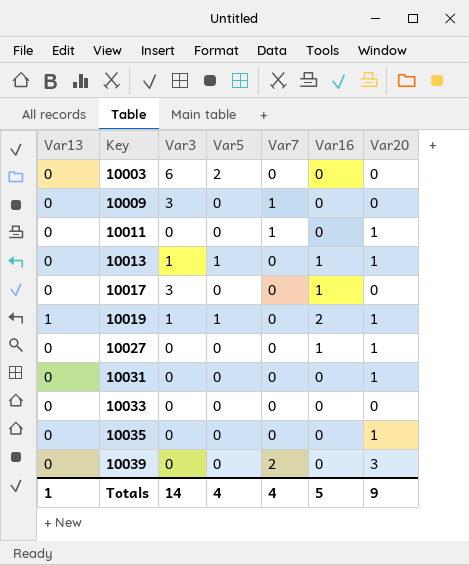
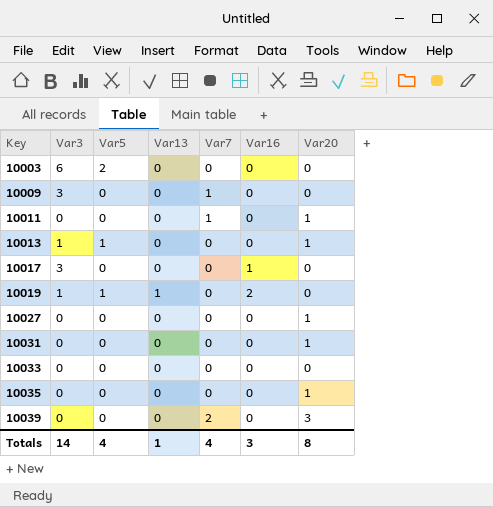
column Var13 | position: 1 -> 4
10013 | Var16: 1 -> 0
10019 | Var20: 1 -> 0
10027 | Var16: 1 -> 0
Totals | Var16: 5 -> 3
Totals | Var20: 9 -> 8

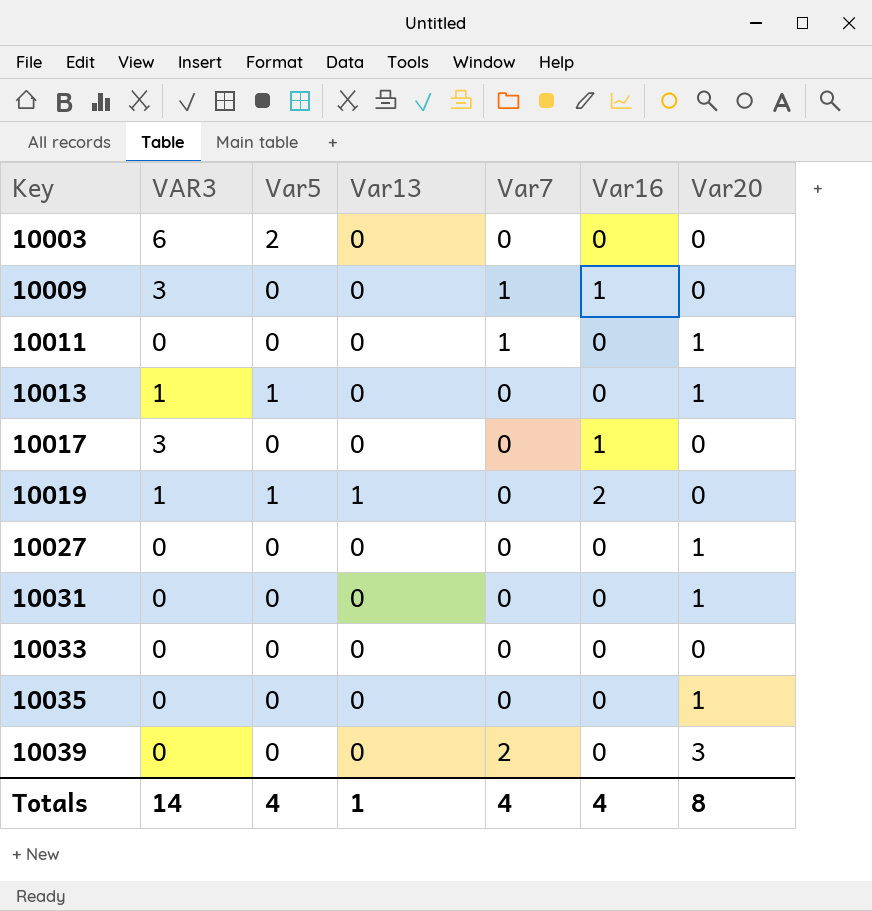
column name: Var3 -> VAR3
10009 | Var16: 0 -> 1
Totals | Var16: 3 -> 4

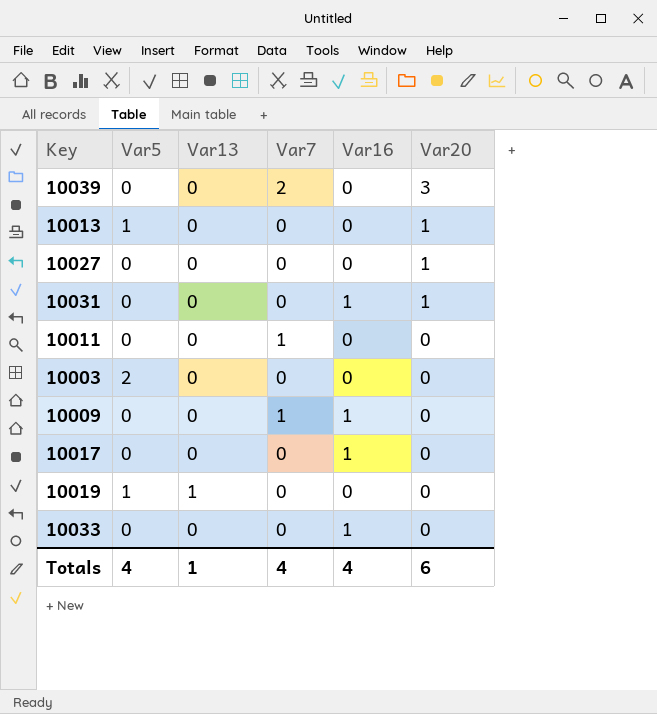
row order: Key ascending -> Var20 descending
column VAR3 | position: 2 -> none
row 10035: 0 | 0 | 0 | 0 | 0 | 1 -> none
10031 | Var16: 0 -> 1
10011 | Var20: 1 -> 0
10019 | Var16: 2 -> 0
10033 | Var16: 0 -> 1
Totals | Var20: 8 -> 6

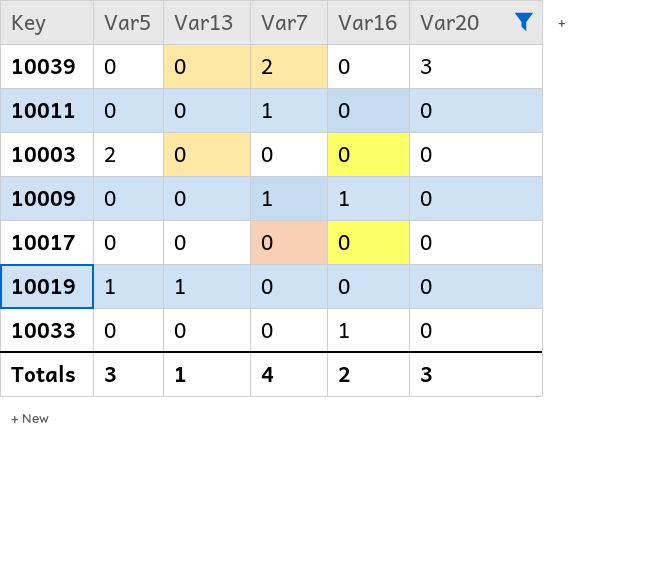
filter: none -> Var20 != 1
10017 | Var16: 1 -> 0
Totals | Var5: 4 -> 3
Totals | Var16: 4 -> 2
Totals | Var20: 6 -> 3

